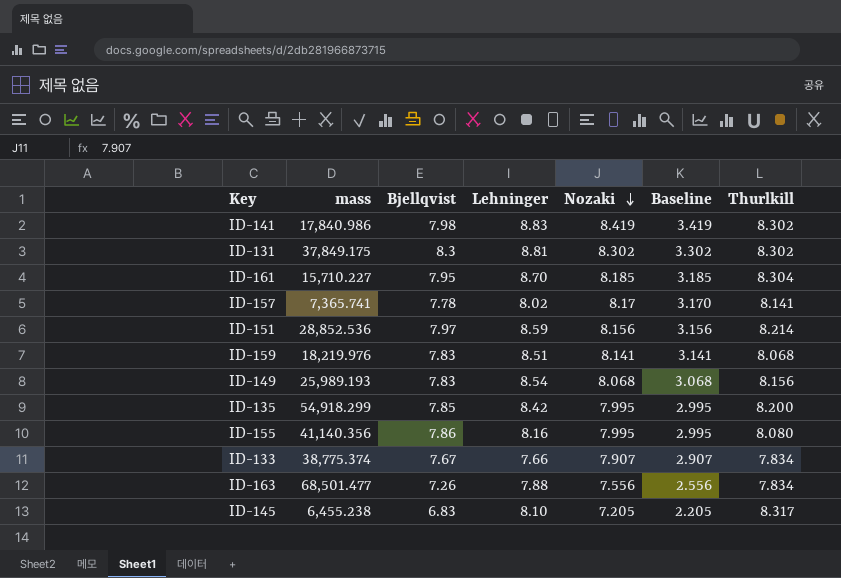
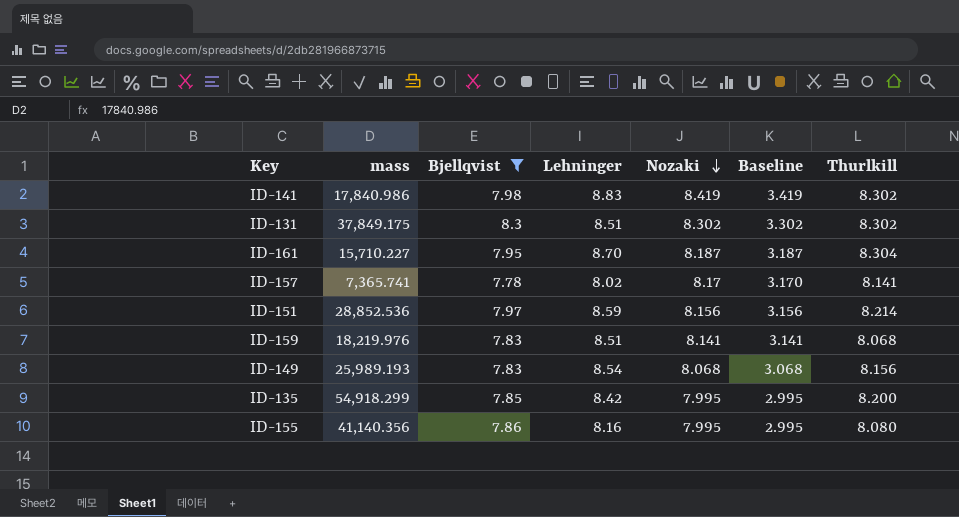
filter: none -> Bjellqvist >= 7.78
ID-131 | Lehninger: 8.81 -> 8.51
ID-161 | Nozaki: 8.185 -> 8.187
ID-161 | Baseline: 3.185 -> 3.187

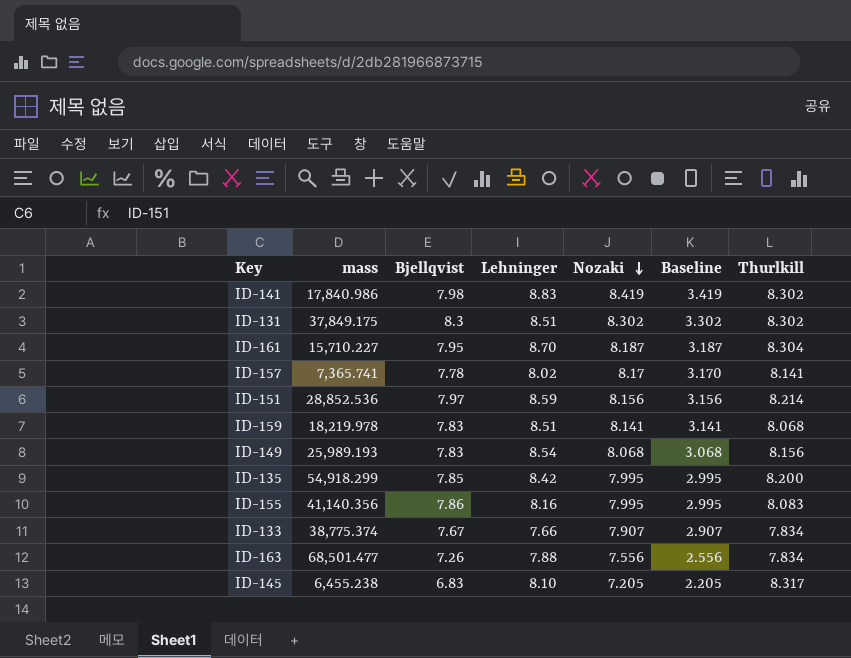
filter: Bjellqvist >= 7.78 -> none
ID-159 | mass: 18,219.976 -> 18,219.978
ID-155 | Thurlkill: 8.080 -> 8.083

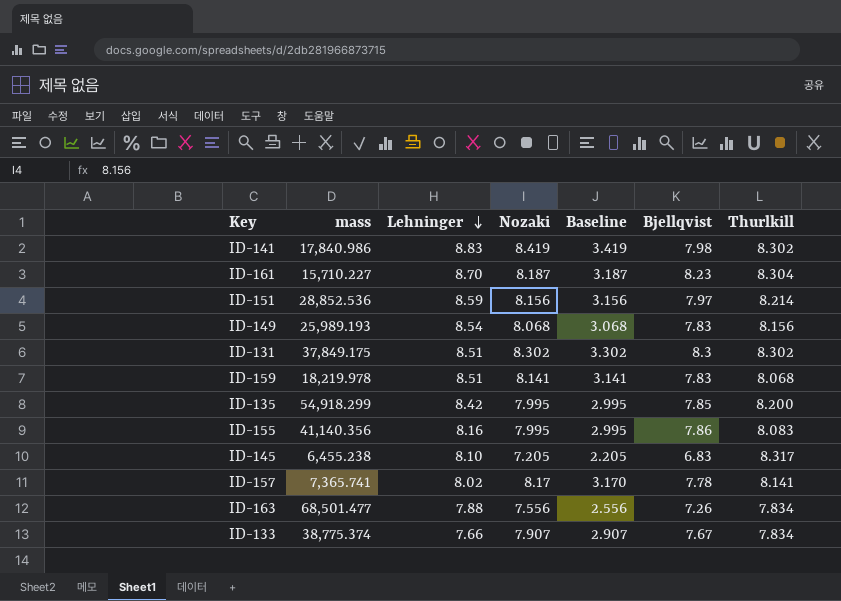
row order: Nozaki descending -> Lehninger descending
column Bjellqvist | position: 3 -> 6
ID-161 | Bjellqvist: 7.95 -> 8.23

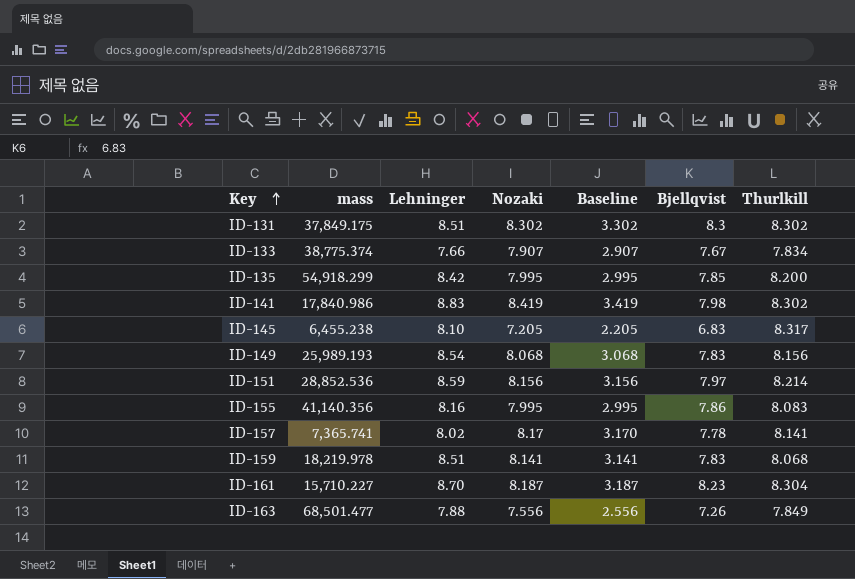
row order: Lehninger descending -> Key ascending
ID-163 | Thurlkill: 7.834 -> 7.849

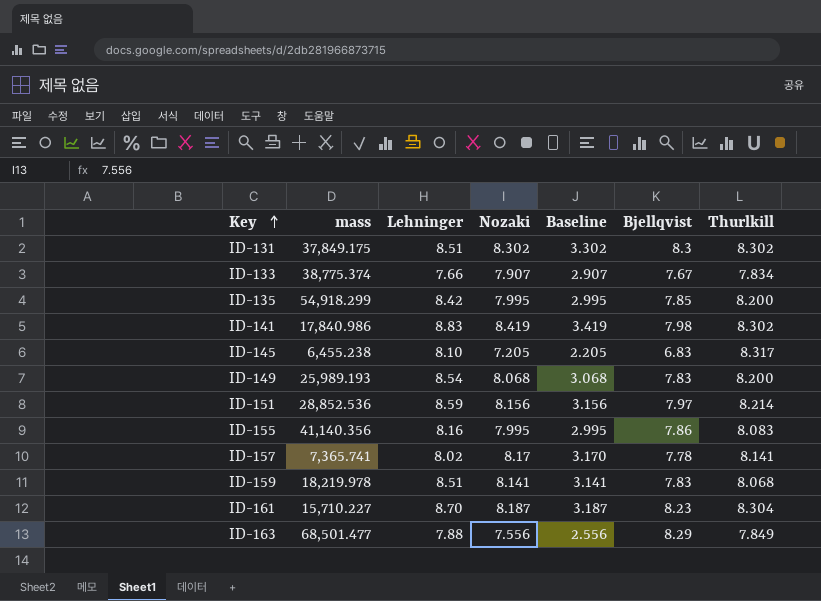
ID-149 | Thurlkill: 8.156 -> 8.200
ID-163 | Bjellqvist: 7.26 -> 8.29

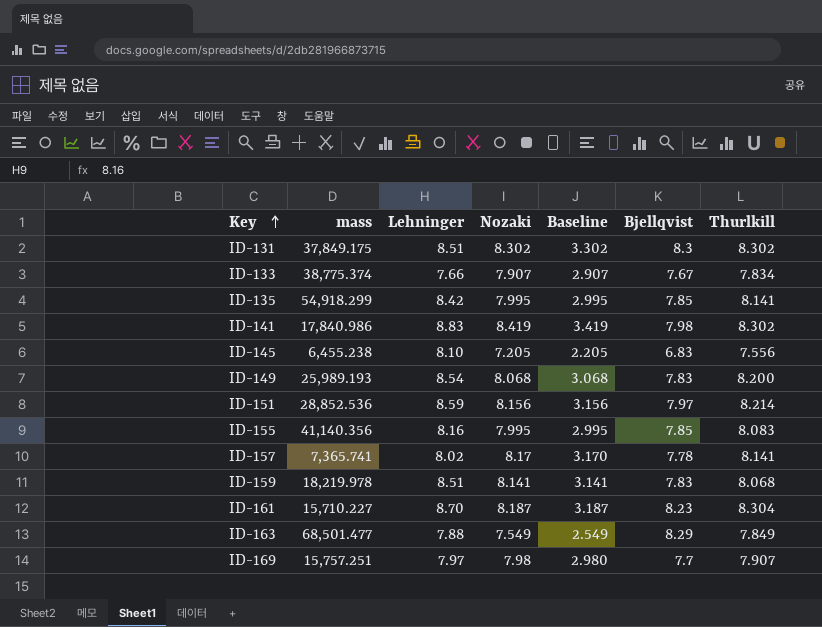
ID-135 | Thurlkill: 8.200 -> 8.141
ID-145 | Thurlkill: 8.317 -> 7.556
ID-155 | Bjellqvist: 7.86 -> 7.85
ID-163 | Nozaki: 7.556 -> 7.549
ID-163 | Baseline: 2.556 -> 2.549
row ID-169: none -> 15,757.251 | 7.97 | 7.98 | 2.980 | 7.7 | 7.907

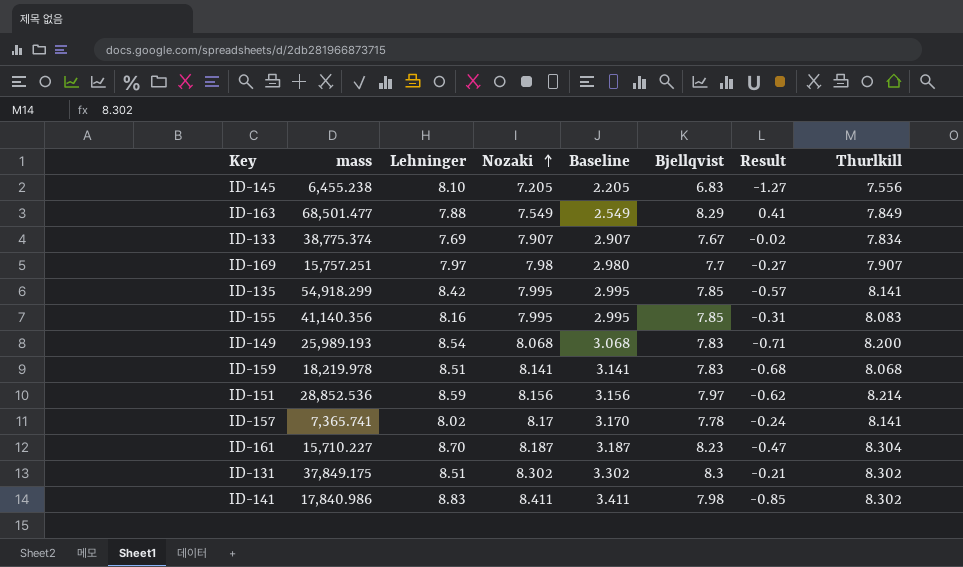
row order: Key ascending -> Nozaki ascending
column Result | formula: none -> [Bjellqvist] - [Lehninger]
ID-133 | Lehninger: 7.66 -> 7.69
ID-141 | Nozaki: 8.419 -> 8.411
ID-141 | Baseline: 3.419 -> 3.411

